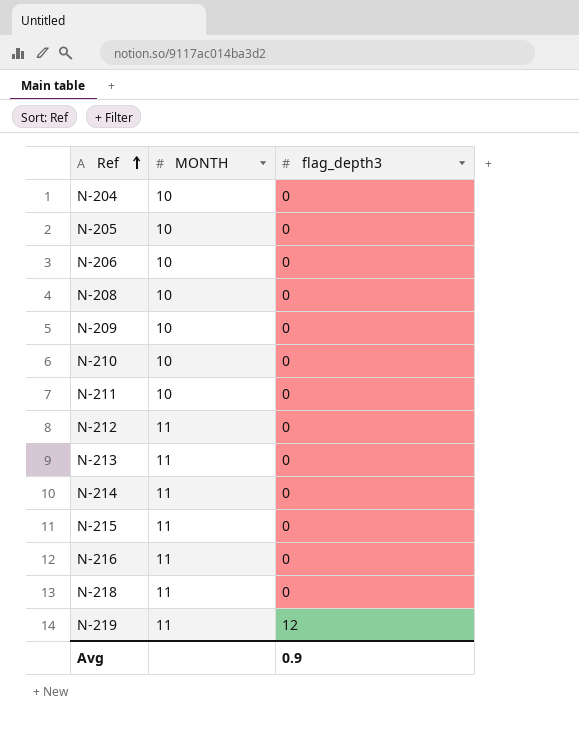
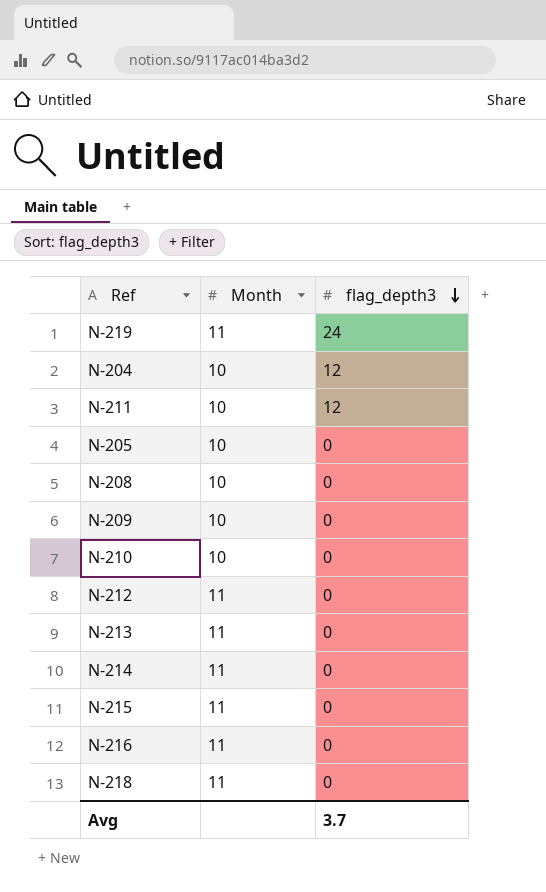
row order: Ref ascending -> flag_depth3 descending
column name: MONTH -> Month
row N-206: 10 | 0 -> none
N-219 | flag_depth3: 12 -> 24
N-204 | flag_depth3: 0 -> 12
N-211 | flag_depth3: 0 -> 12
Avg | flag_depth3: 0.9 -> 3.7

